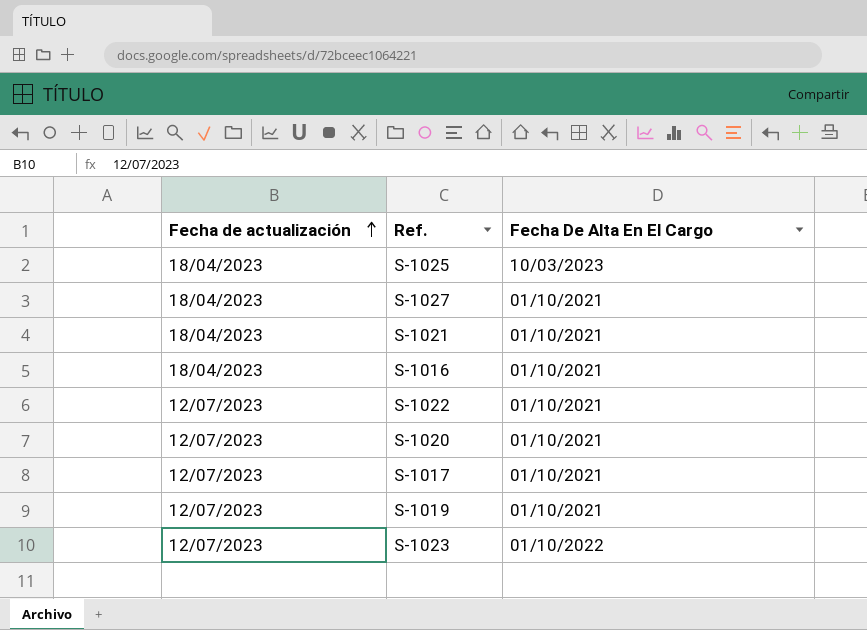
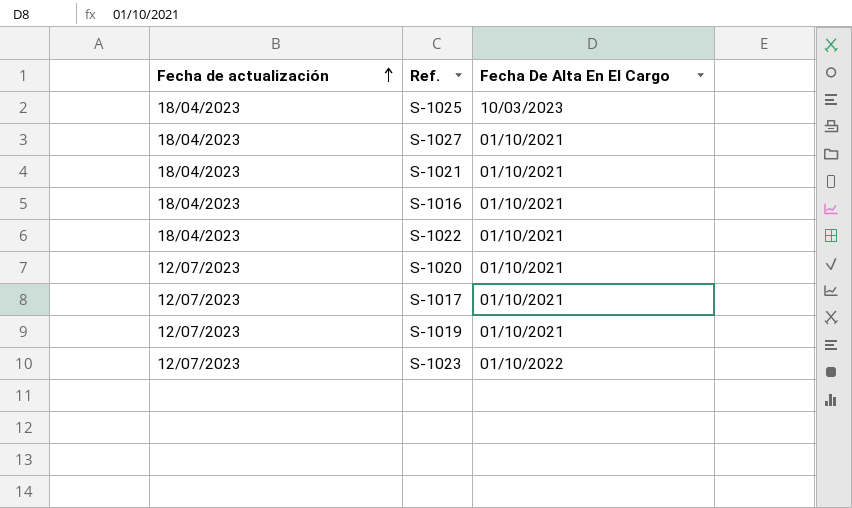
S-1022 | Fecha de actualización: 12/07/2023 -> 18/04/2023

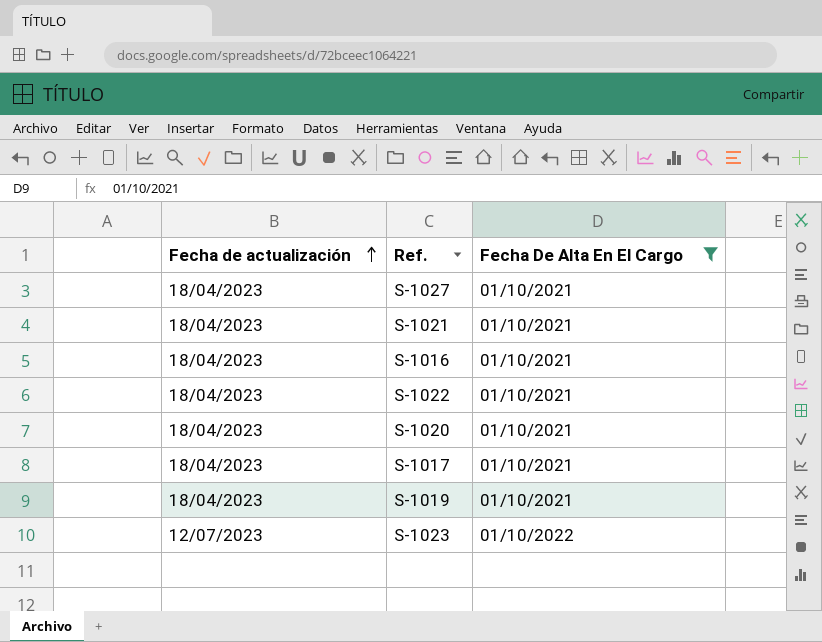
filter: none -> Fecha De Alta En El Cargo != 10/03/2023
S-1020 | Fecha de actualización: 12/07/2023 -> 18/04/2023
S-1017 | Fecha de actualización: 12/07/2023 -> 18/04/2023
S-1019 | Fecha de actualización: 12/07/2023 -> 18/04/2023

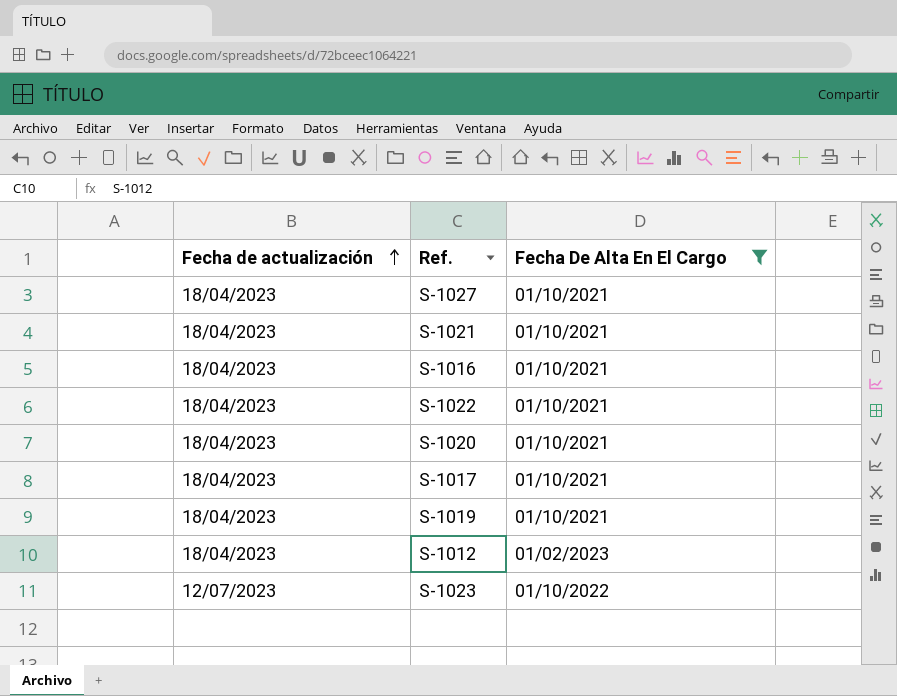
row S-1012: none -> 18/04/2023 | 01/02/2023

